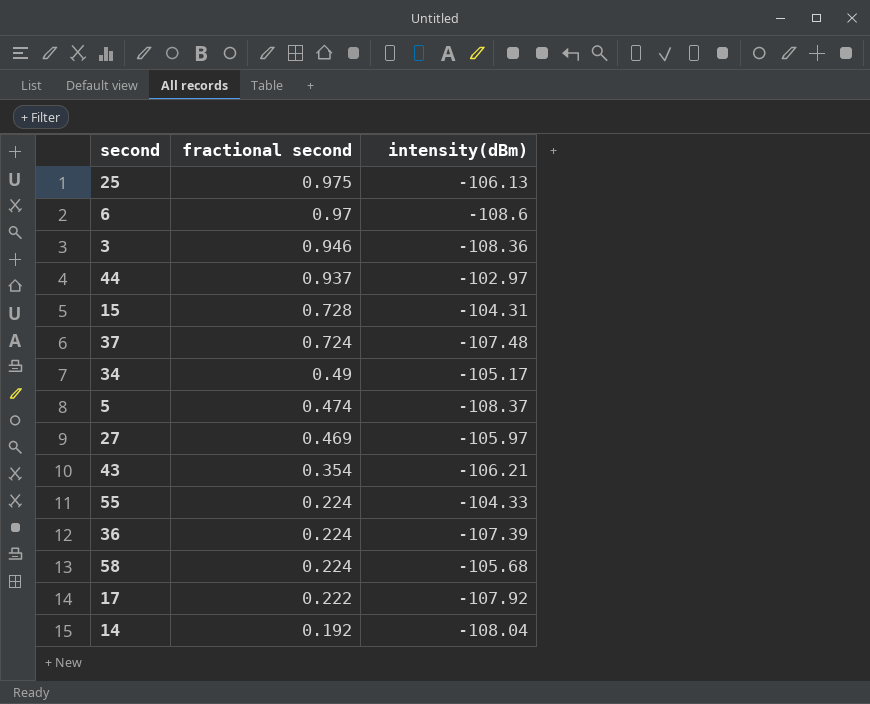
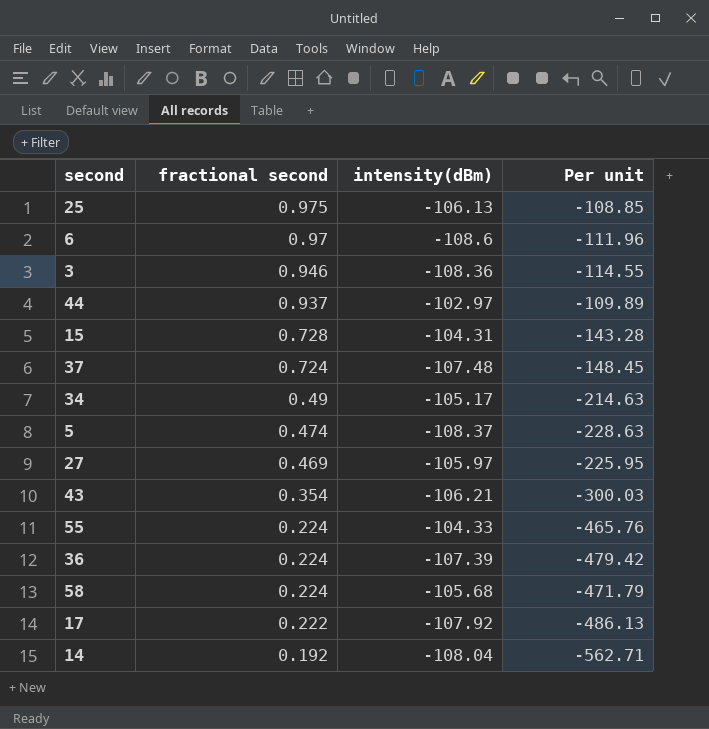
column Per unit | formula: none -> [intensity(dBm)] / [fractional second]

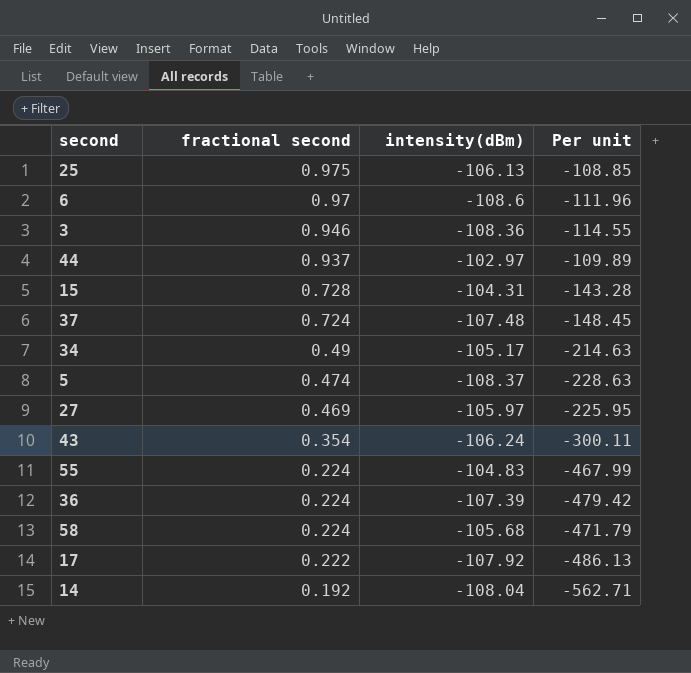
43 | intensity(dBm): -106.21 -> -106.24
43 | Per unit: -300.03 -> -300.11
55 | intensity(dBm): -104.33 -> -104.83
55 | Per unit: -465.76 -> -467.99

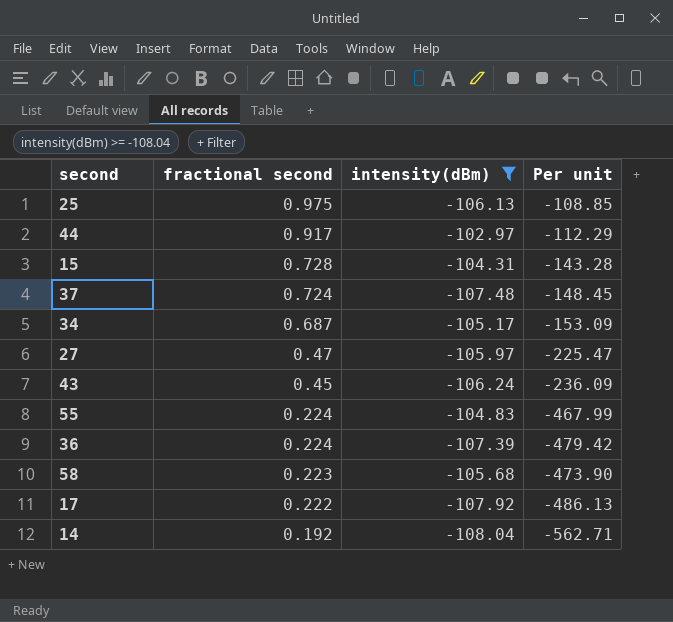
filter: none -> intensity(dBm) >= -108.04
44 | fractional second: 0.937 -> 0.917
44 | Per unit: -109.89 -> -112.29
34 | fractional second: 0.49 -> 0.687
34 | Per unit: -214.63 -> -153.09
27 | fractional second: 0.469 -> 0.47
27 | Per unit: -225.95 -> -225.47
43 | fractional second: 0.354 -> 0.45
43 | Per unit: -300.11 -> -236.09
58 | fractional second: 0.224 -> 0.223
58 | Per unit: -471.79 -> -473.90

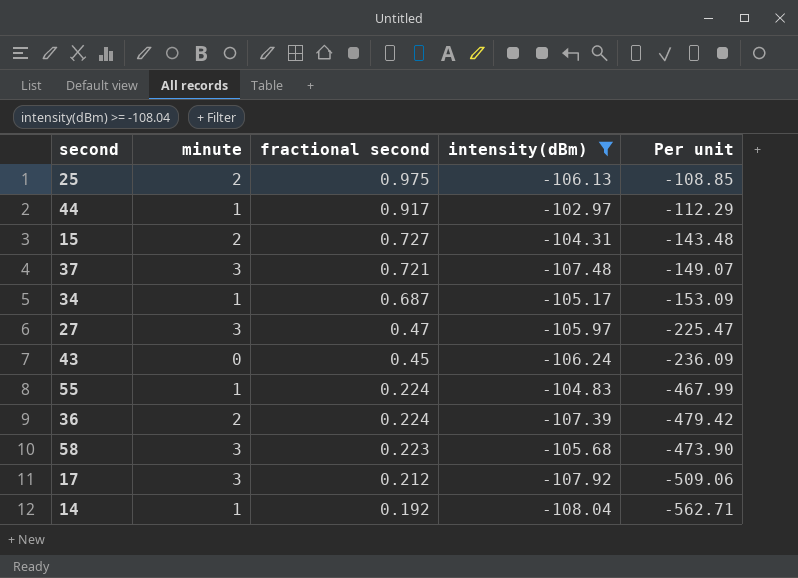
column minute | position: none -> 2
15 | fractional second: 0.728 -> 0.727
15 | Per unit: -143.28 -> -143.48
37 | fractional second: 0.724 -> 0.721
37 | Per unit: -148.45 -> -149.07
17 | fractional second: 0.222 -> 0.212
17 | Per unit: -486.13 -> -509.06

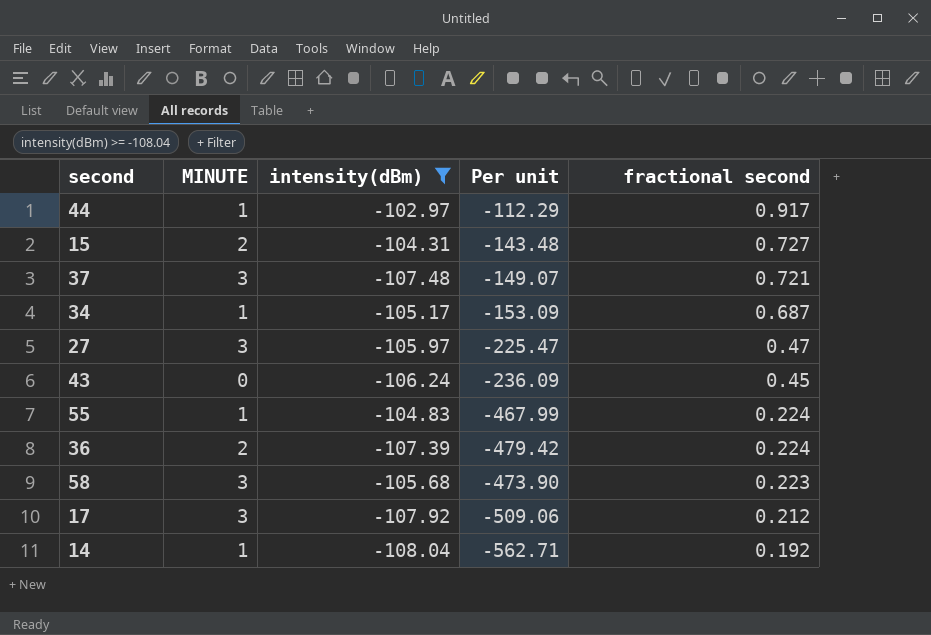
column name: minute -> MINUTE
column fractional second | position: 3 -> 5
row 25: 2 | 0.975 | -106.13 | -108.85 -> none

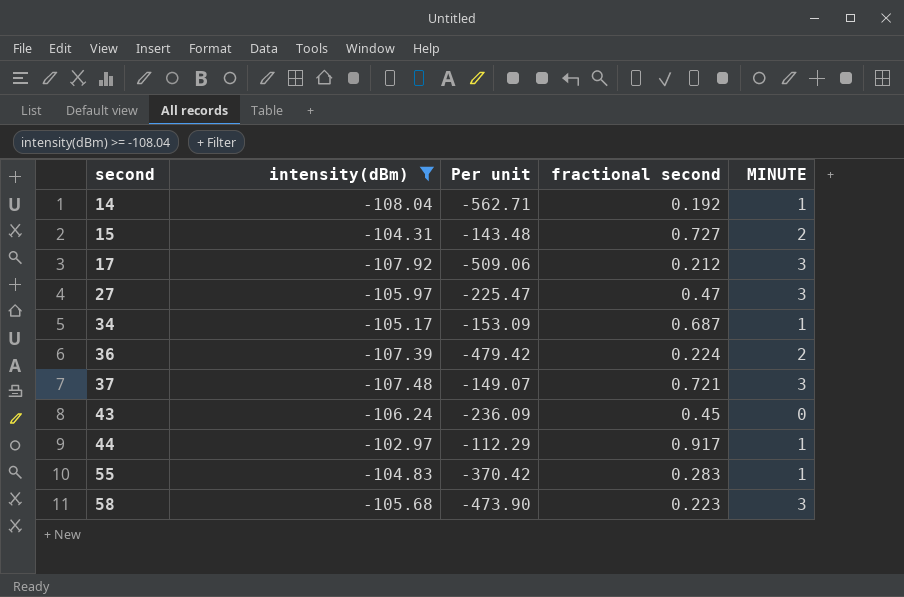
row order: fractional second descending -> second ascending
column MINUTE | position: 2 -> 5
55 | Per unit: -467.99 -> -370.42
55 | fractional second: 0.224 -> 0.283

